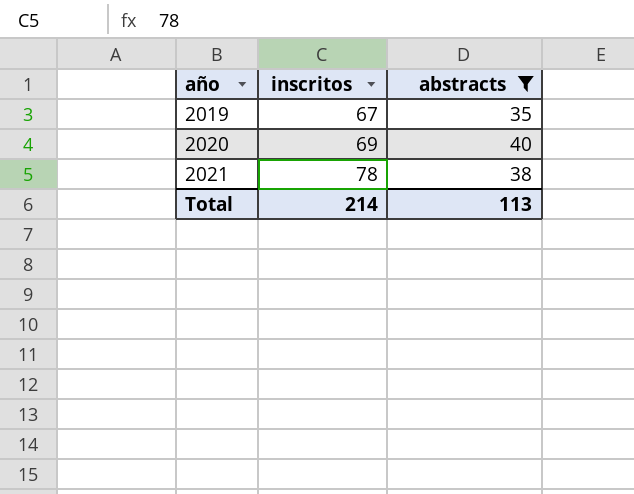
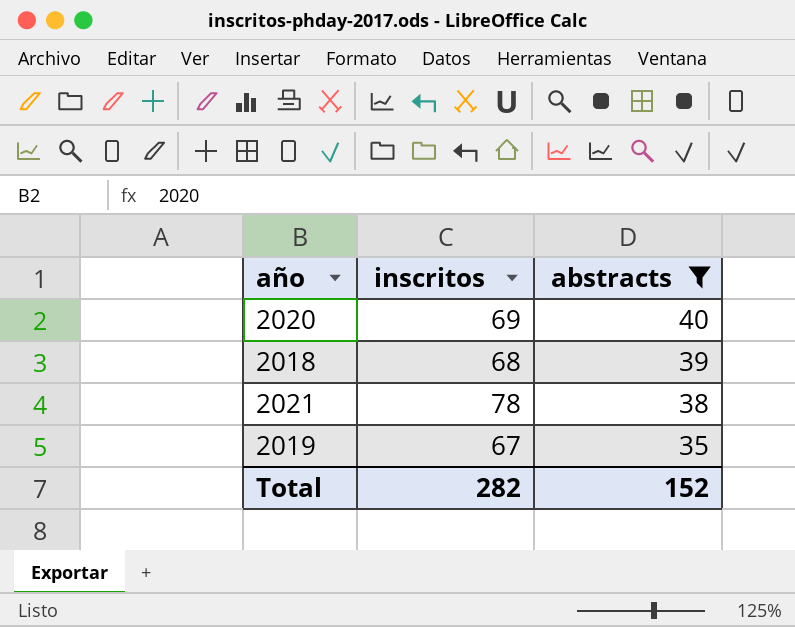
row order: año ascending -> abstracts descending
row 2018: none -> 68 | 39
Total | inscritos: 214 -> 282
Total | abstracts: 113 -> 152

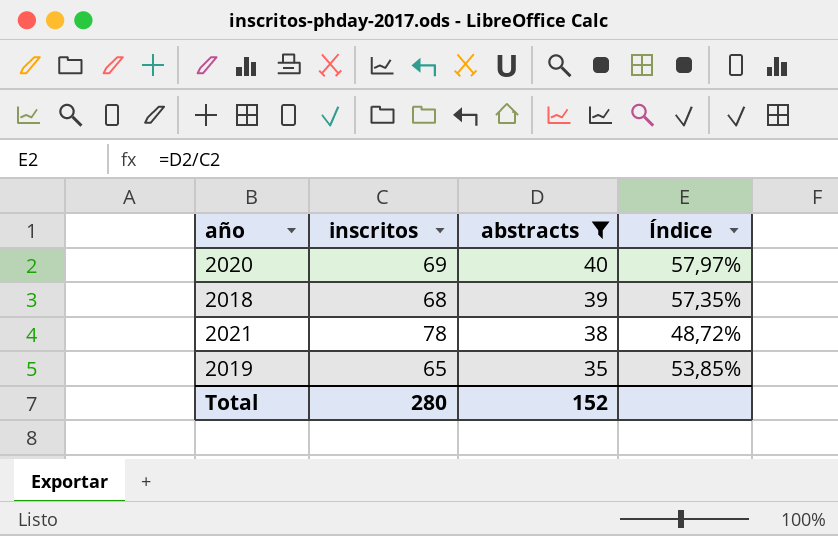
column Índice | formula: none -> [abstracts] / [inscritos]
2019 | inscritos: 67 -> 65
Total | inscritos: 282 -> 280

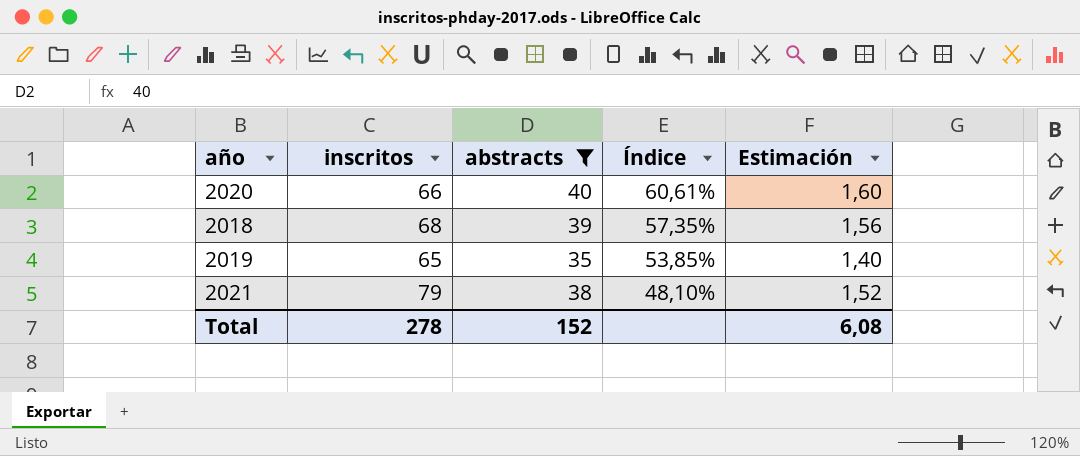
row order: abstracts descending -> Índice descending
column Estimación | formula: none -> [abstracts] * 0,04
2020 | inscritos: 69 -> 66
2020 | Índice: 57,97% -> 60,61%
2021 | inscritos: 78 -> 79
2021 | Índice: 48,72% -> 48,10%
Total | inscritos: 280 -> 278

